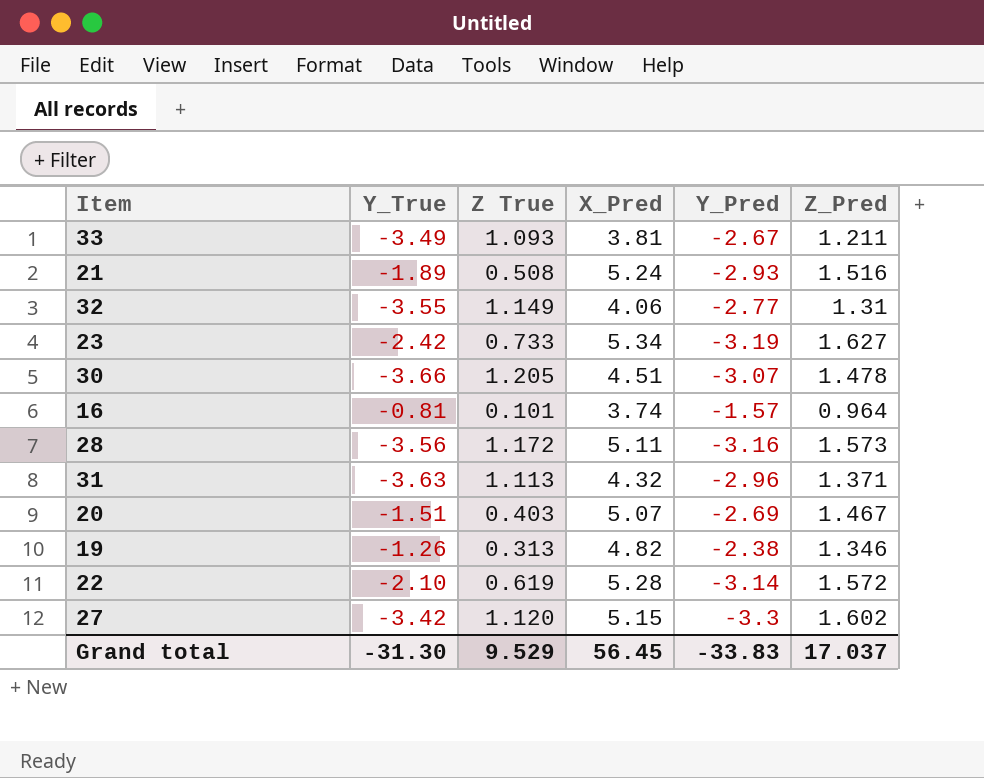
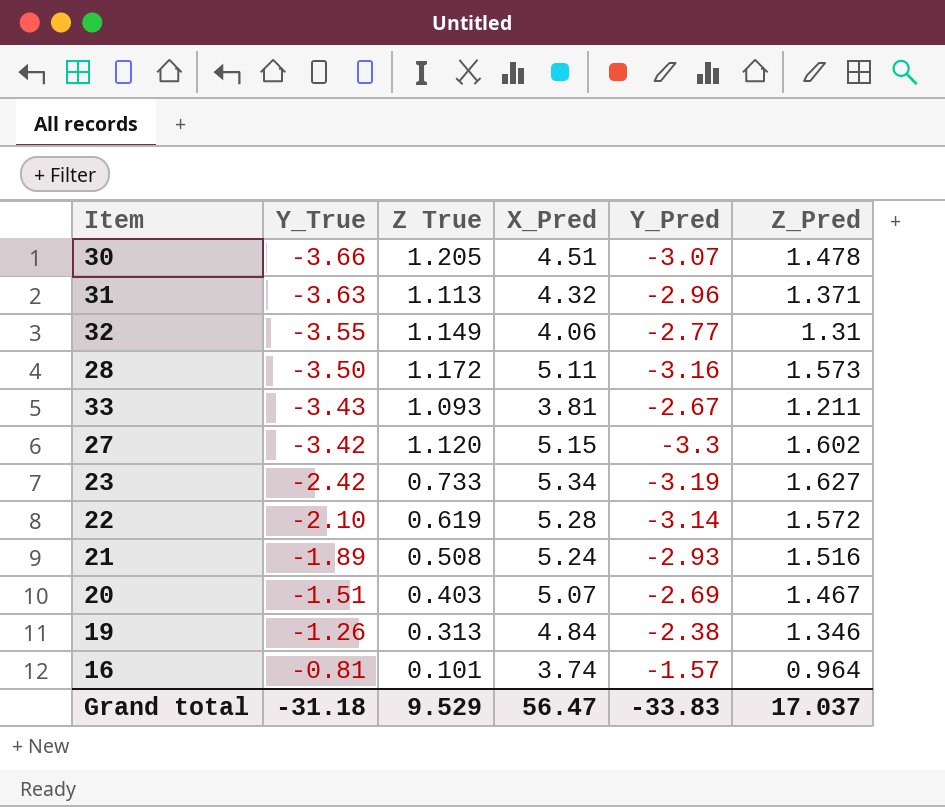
row order: none -> Y_True ascending
28 | Y_True: -3.56 -> -3.50
33 | Y_True: -3.49 -> -3.43
19 | X_Pred: 4.82 -> 4.84
Grand total | Y_True: -31.30 -> -31.18
Grand total | X_Pred: 56.45 -> 56.47

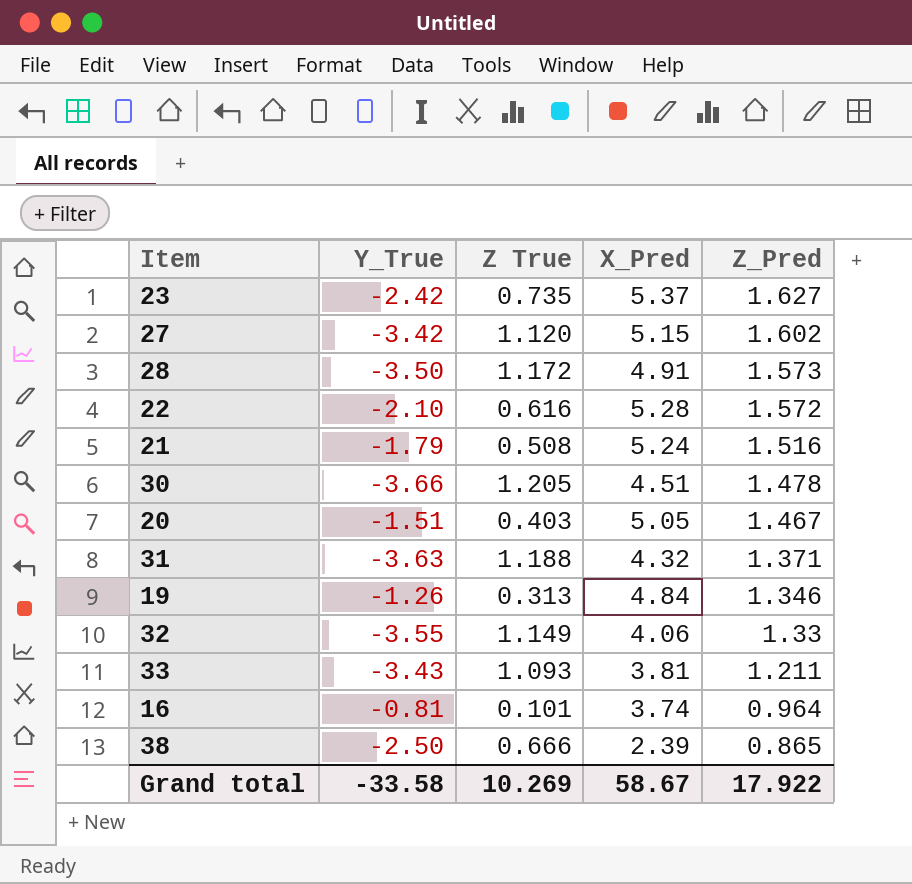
row order: Y_True ascending -> Z_Pred descending
column Y_Pred | position: 5 -> none
23 | Z True: 0.733 -> 0.735
23 | X_Pred: 5.34 -> 5.37
28 | X_Pred: 5.11 -> 4.91
22 | Z True: 0.619 -> 0.616
21 | Y_True: -1.89 -> -1.79
20 | X_Pred: 5.07 -> 5.05
31 | Z True: 1.113 -> 1.188
32 | Z_Pred: 1.31 -> 1.33
row 38: none -> -2.50 | 0.666 | 2.39 | 0.865
Grand total | Y_True: -31.18 -> -33.58
Grand total | Z True: 9.529 -> 10.269
Grand total | X_Pred: 56.47 -> 58.67
Grand total | Z_Pred: 17.037 -> 17.922

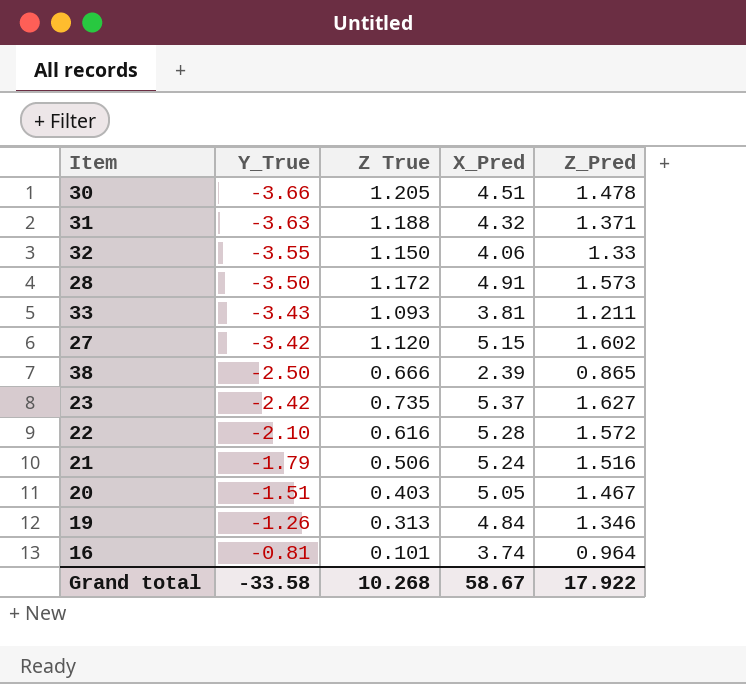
row order: Z_Pred descending -> Y_True ascending
32 | Z True: 1.149 -> 1.150
21 | Z True: 0.508 -> 0.506
Grand total | Z True: 10.269 -> 10.268

